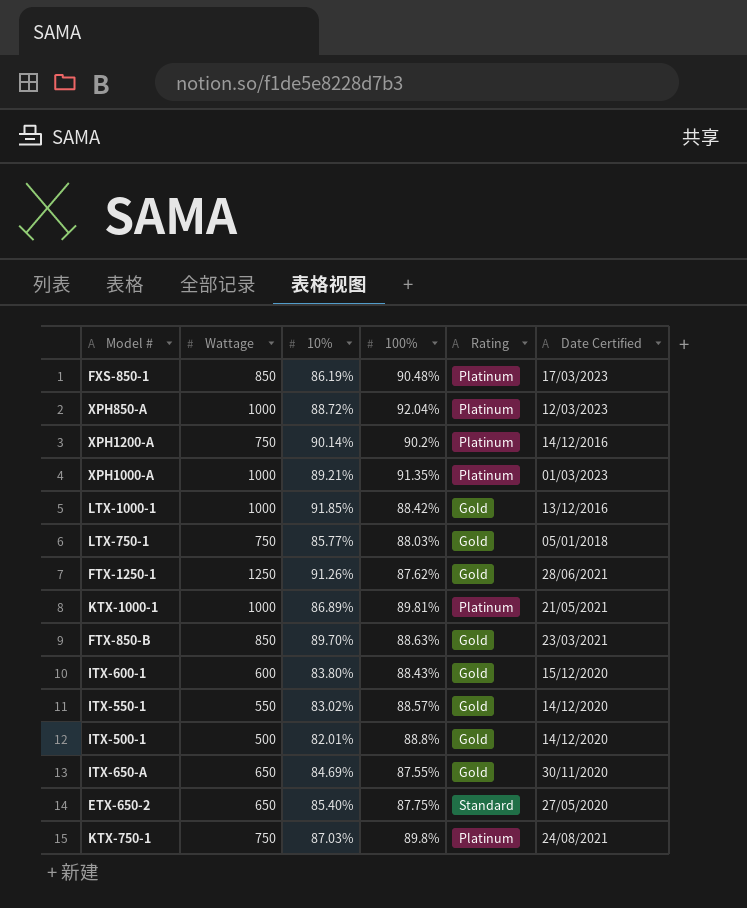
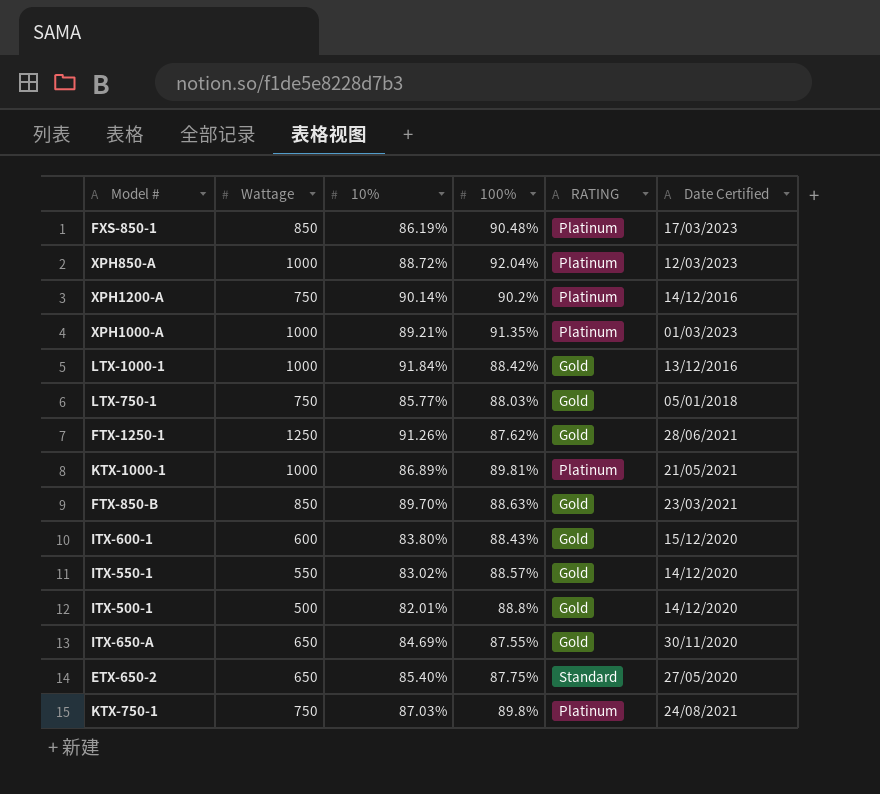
column name: Rating -> RATING
LTX-1000-1 | 10%: 91.85% -> 91.84%

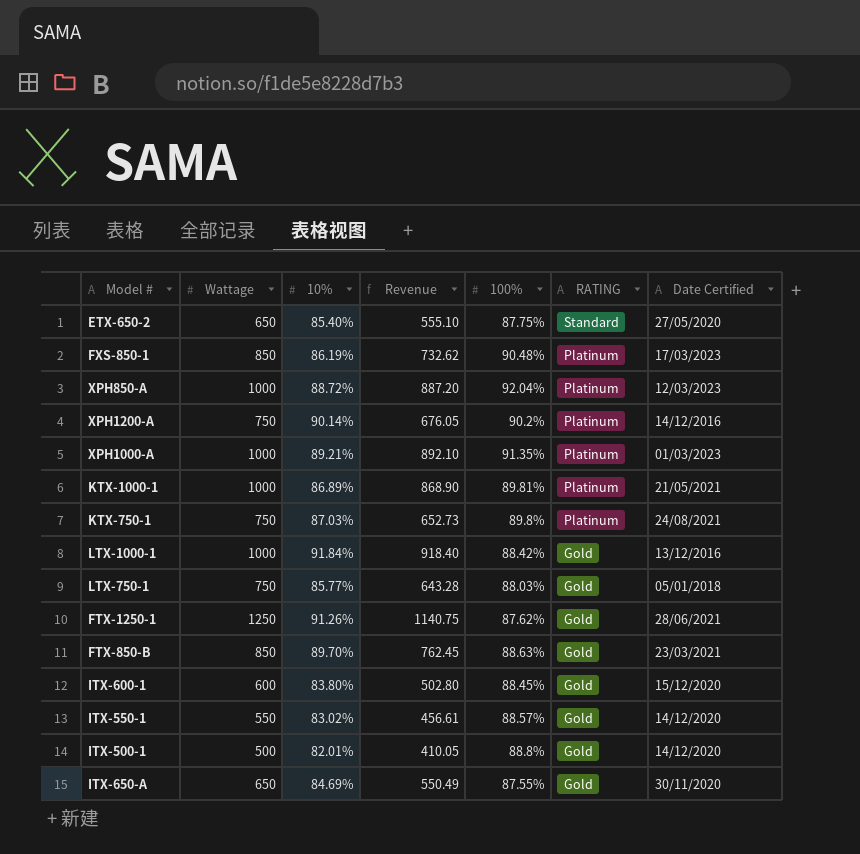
row order: none -> RATING descending
column Revenue | formula: none -> [Wattage] * [10%]
ITX-600-1 | 100%: 88.43% -> 88.45%

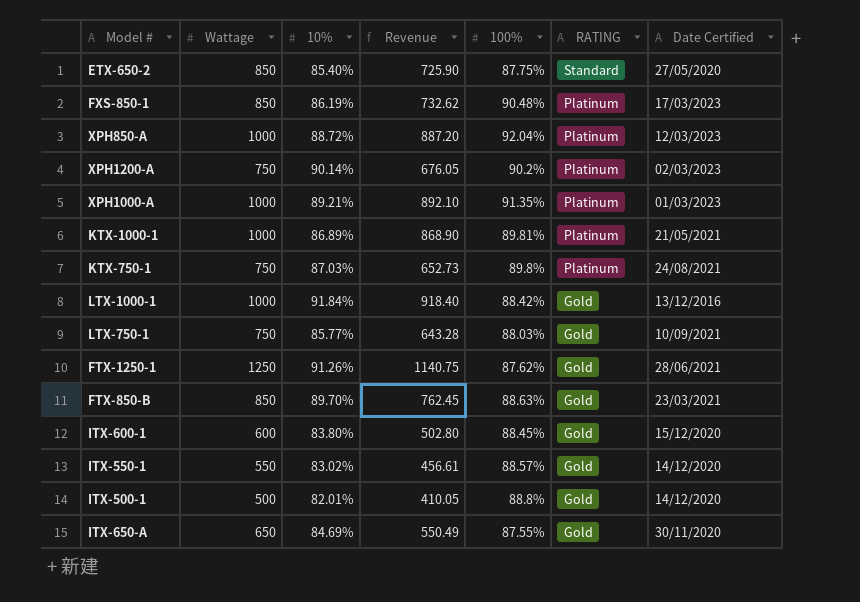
ETX-650-2 | Wattage: 650 -> 850
ETX-650-2 | Revenue: 555.10 -> 725.90
XPH1200-A | Date Certified: 14/12/2016 -> 02/03/2023
LTX-750-1 | Date Certified: 05/01/2018 -> 10/09/2021

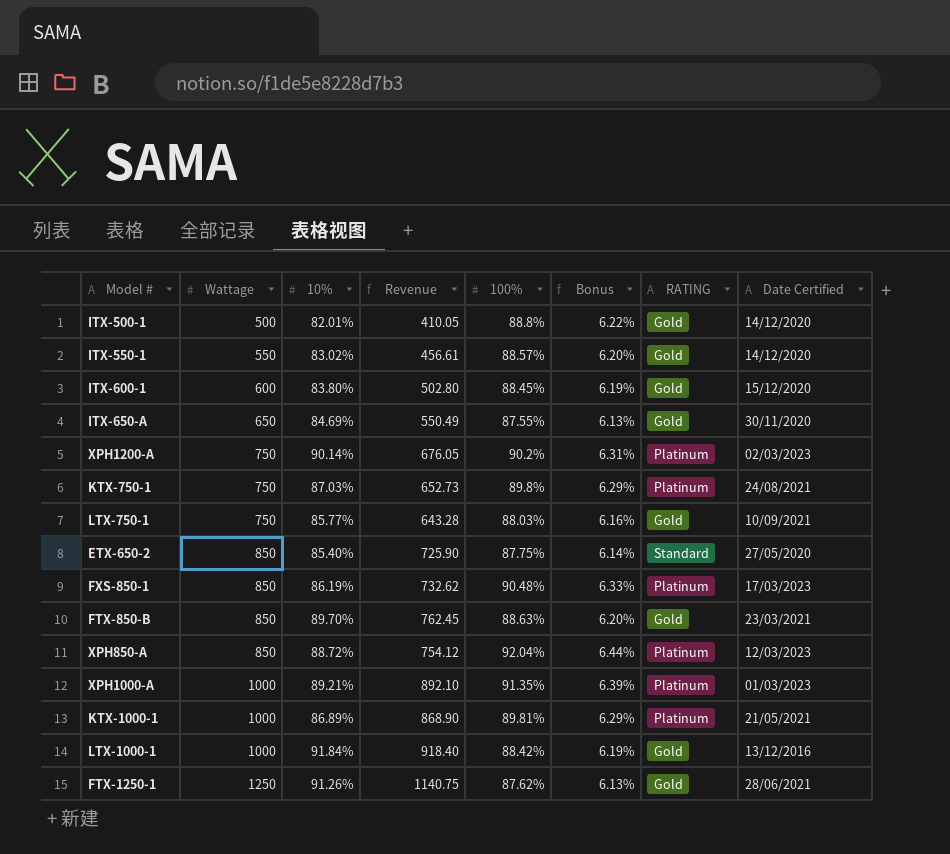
row order: RATING descending -> Wattage ascending
column Bonus | formula: none -> [100%] * 0.07
XPH850-A | Wattage: 1000 -> 850
XPH850-A | Revenue: 887.20 -> 754.12

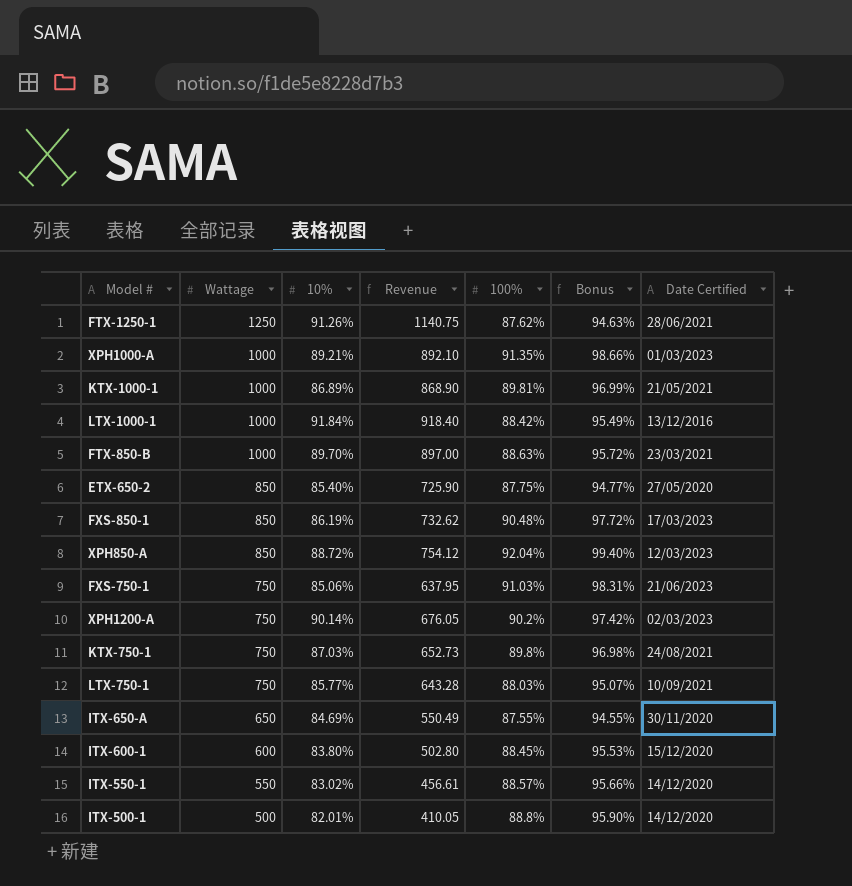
row order: Wattage ascending -> Wattage descending
column RATING | position: 7 -> none
column Bonus | formula: [100%] * 0.07 -> [100%] * 1.08
FTX-850-B | Wattage: 850 -> 1000
FTX-850-B | Revenue: 762.45 -> 897.00
row FXS-750-1: none -> 750 | 85.06% | 637.95 | 91.03% | 98.31% | 21/06/2023

